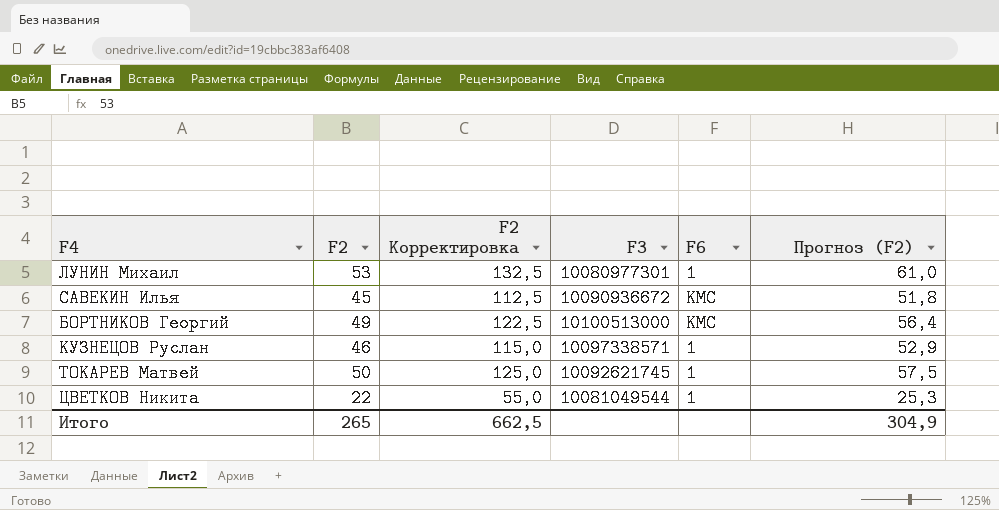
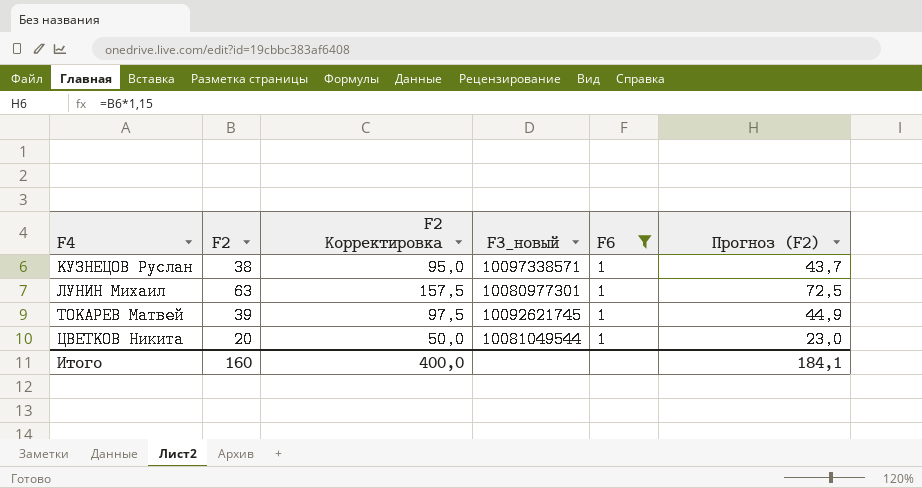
filter: none -> F6 = 1
row order: none -> F4 ascending
column name: F3 -> F3_новый
КУЗНЕЦОВ Руслан | F2: 46 -> 38
КУЗНЕЦОВ Руслан | F2 Корректировка: 115,0 -> 95,0
КУЗНЕЦОВ Руслан | Прогноз (F2): 52,9 -> 43,7
ЛУНИН Михаил | F2: 53 -> 63
ЛУНИН Михаил | F2 Корректировка: 132,5 -> 157,5
ЛУНИН Михаил | Прогноз (F2): 61,0 -> 72,5
ТОКАРЕВ Матвей | F2: 50 -> 39
ТОКАРЕВ Матвей | F2 Корректировка: 125,0 -> 97,5
ТОКАРЕВ Матвей | Прогноз (F2): 57,5 -> 44,9
ЦВЕТКОВ Никита | F2: 22 -> 20
ЦВЕТКОВ Никита | F2 Корректировка: 55,0 -> 50,0
ЦВЕТКОВ Никита | Прогноз (F2): 25,3 -> 23,0
Итого | F2: 265 -> 160
Итого | F2 Корректировка: 662,5 -> 400,0
Итого | Прогноз (F2): 304,9 -> 184,1

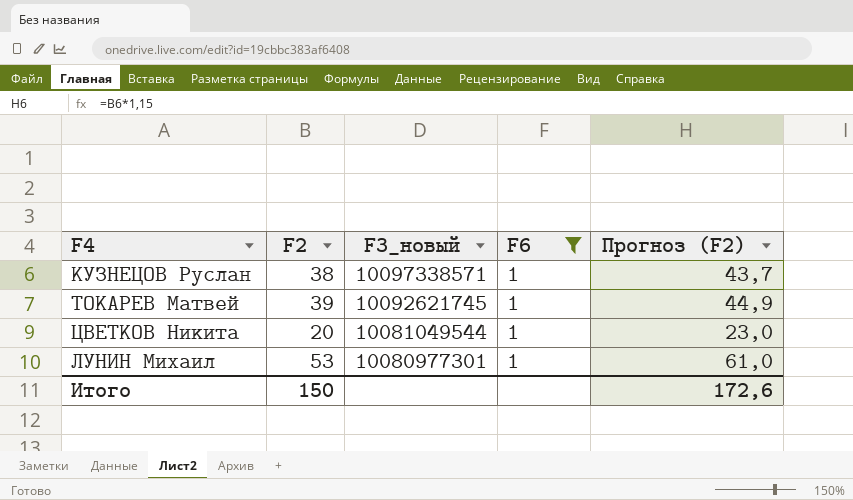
row order: F4 ascending -> F3_новый descending
column F2 Корректировка | formula: [F2] * 2,5 -> none
ЛУНИН Михаил | F2: 63 -> 53
ЛУНИН Михаил | Прогноз (F2): 72,5 -> 61,0
Итого | F2: 160 -> 150
Итого | Прогноз (F2): 184,1 -> 172,6

